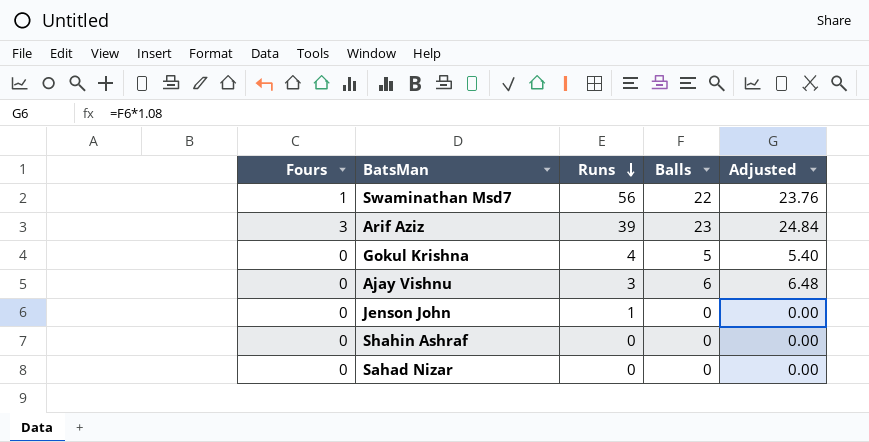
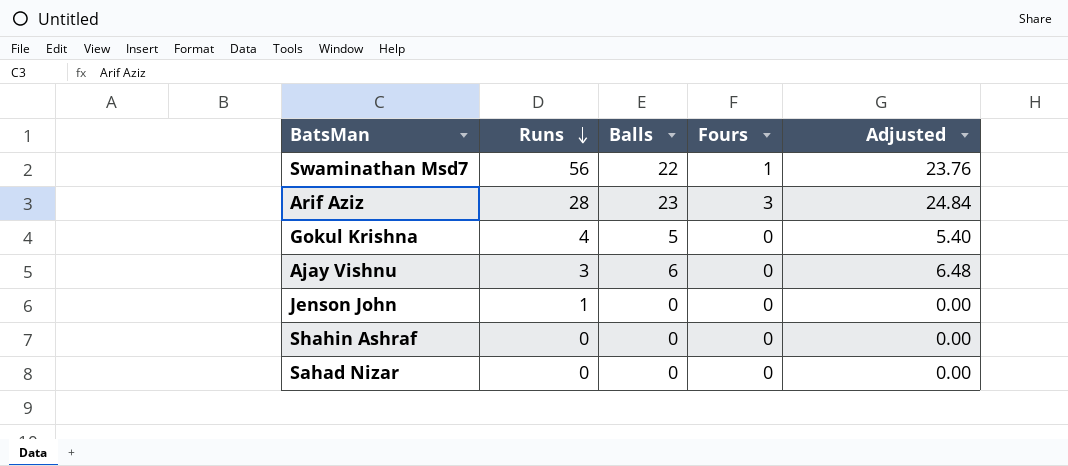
column Fours | position: 1 -> 4
Arif Aziz | Runs: 39 -> 28

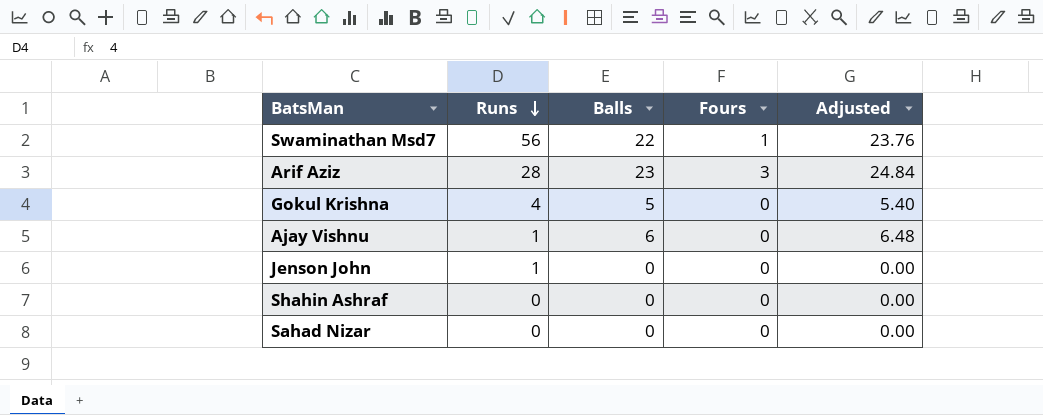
Ajay Vishnu | Runs: 3 -> 1

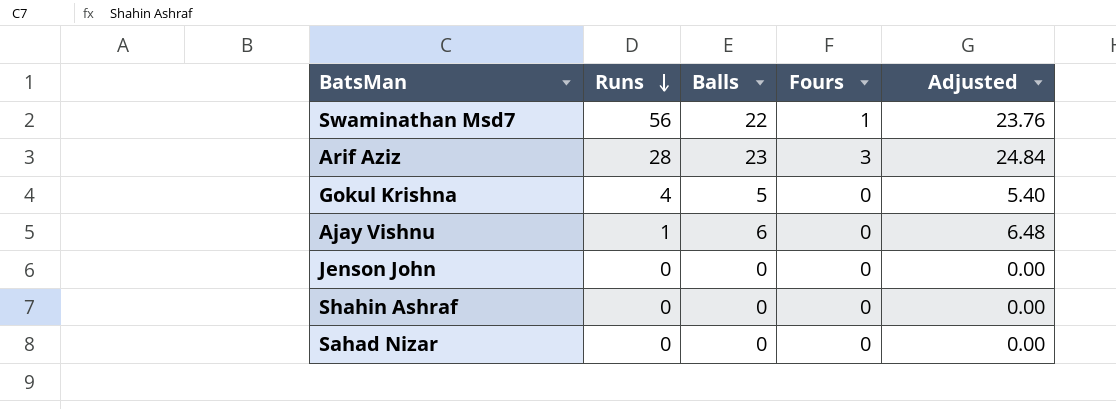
Jenson John | Runs: 1 -> 0

